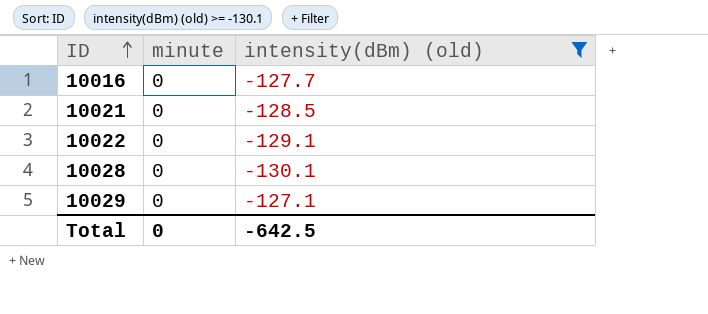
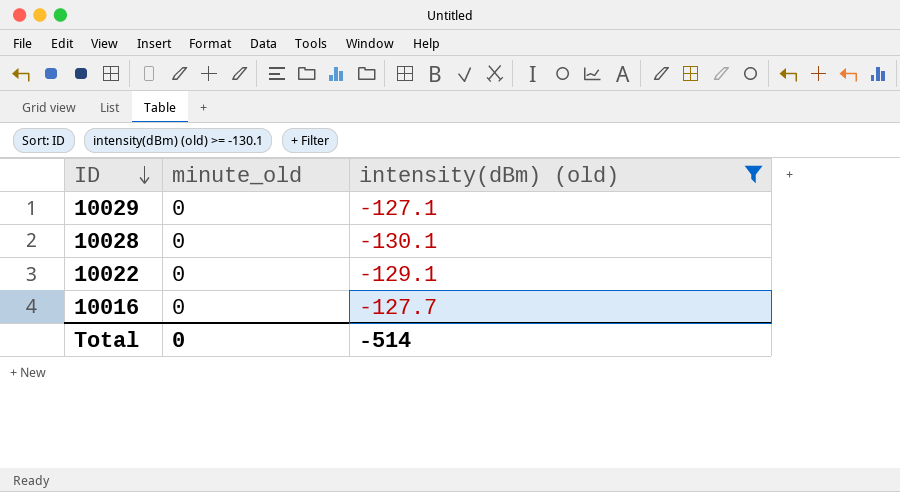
row order: ID ascending -> ID descending
column name: minute -> minute_old
row 10021: 0 | -128.5 -> none
Total | intensity(dBm) (old): -642.5 -> -514

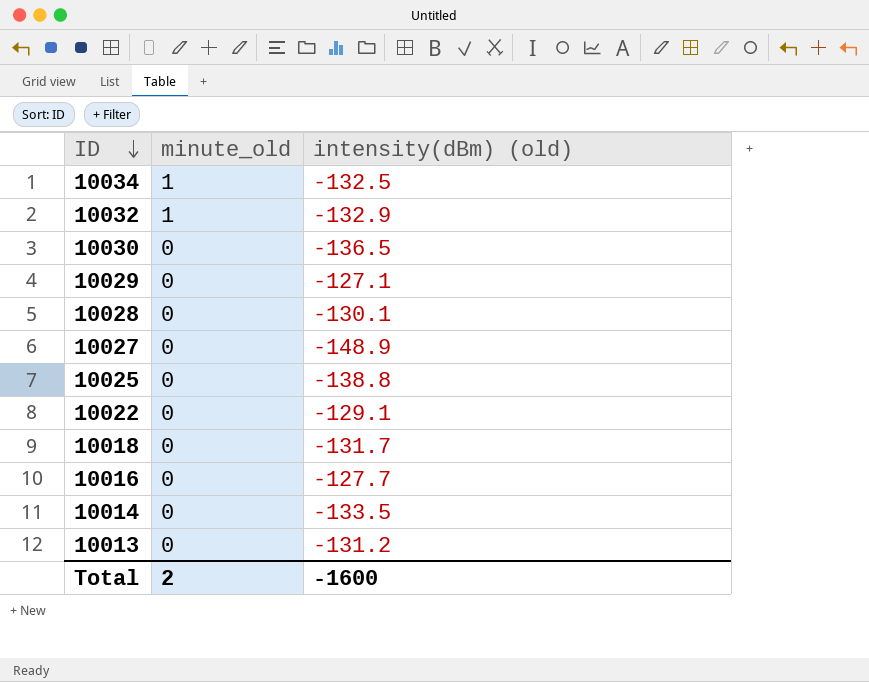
filter: intensity(dBm) (old) >= -130.1 -> none
Total | minute_old: 0 -> 2
Total | intensity(dBm) (old): -514 -> -1600

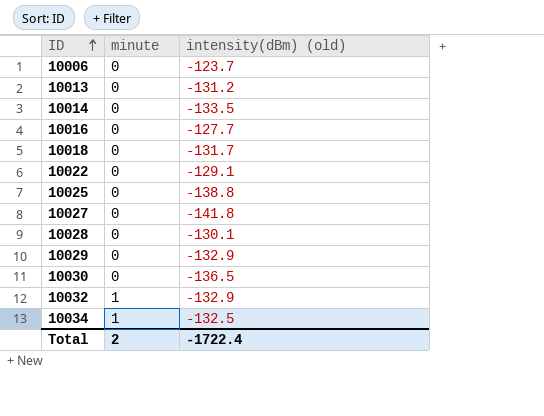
row order: ID descending -> ID ascending
column name: minute_old -> minute
row 10006: none -> 0 | -123.7
10027 | intensity(dBm) (old): -148.9 -> -141.8
10029 | intensity(dBm) (old): -127.1 -> -132.9
Total | intensity(dBm) (old): -1600 -> -1722.4

